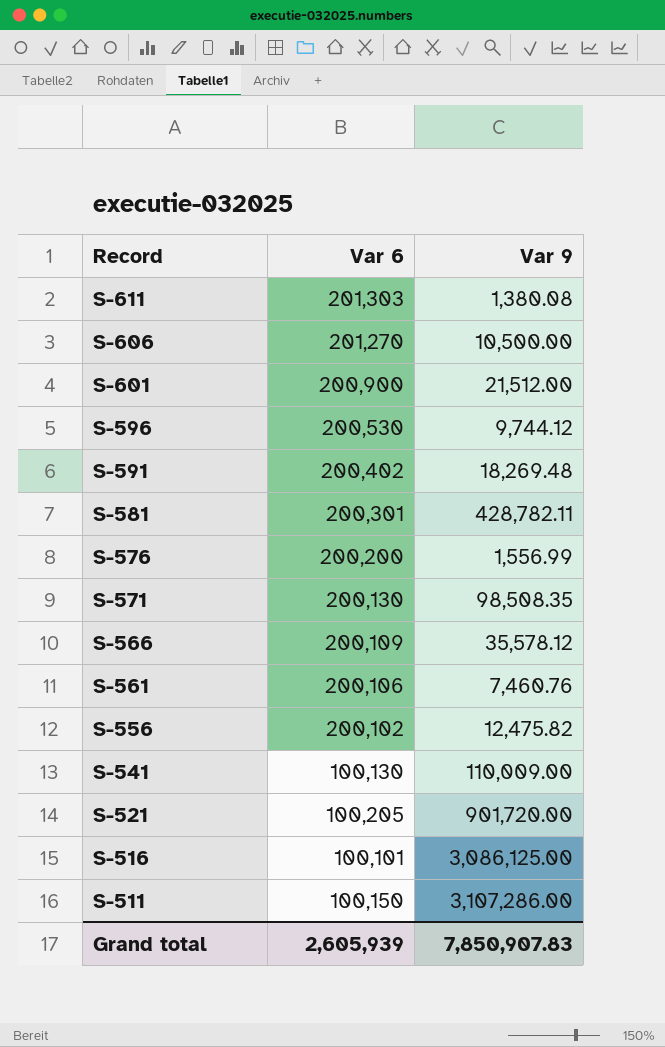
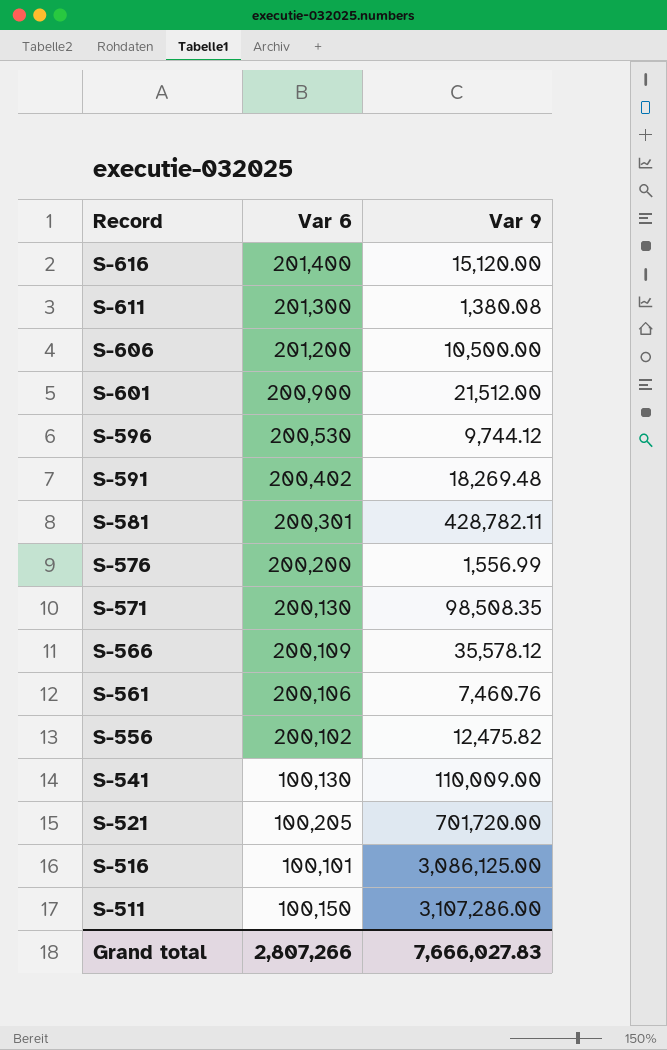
row S-616: none -> 201,400 | 15,120.00
S-611 | Var 6: 201,303 -> 201,300
S-606 | Var 6: 201,270 -> 201,200
S-521 | Var 9: 901,720.00 -> 701,720.00
Grand total | Var 6: 2,605,939 -> 2,807,266
Grand total | Var 9: 7,850,907.83 -> 7,666,027.83

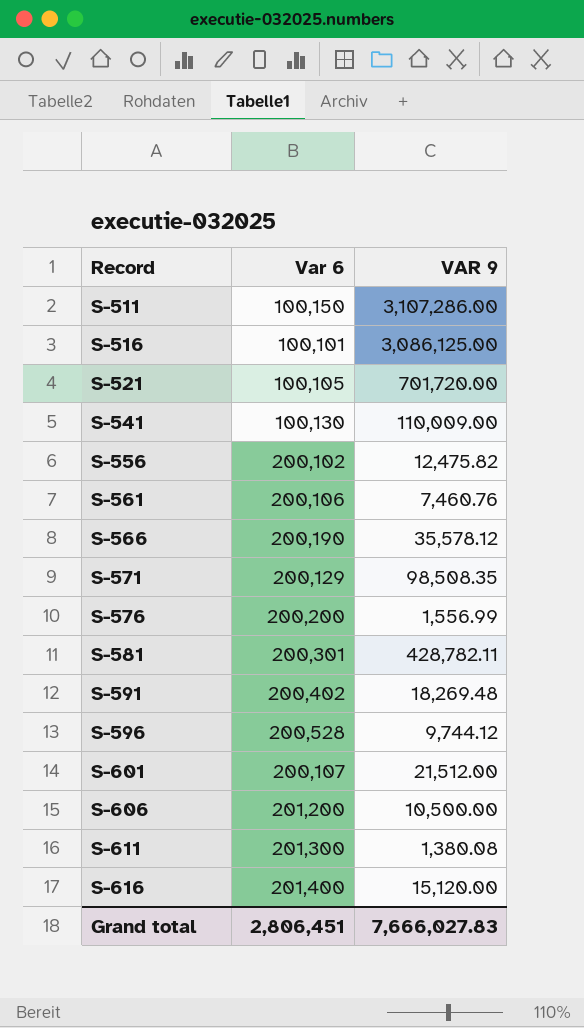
row order: Record descending -> Record ascending
column name: Var 9 -> VAR 9
S-521 | Var 6: 100,205 -> 100,105
S-566 | Var 6: 200,109 -> 200,190
S-571 | Var 6: 200,130 -> 200,129
S-596 | Var 6: 200,530 -> 200,528
S-601 | Var 6: 200,900 -> 200,107
Grand total | Var 6: 2,807,266 -> 2,806,451

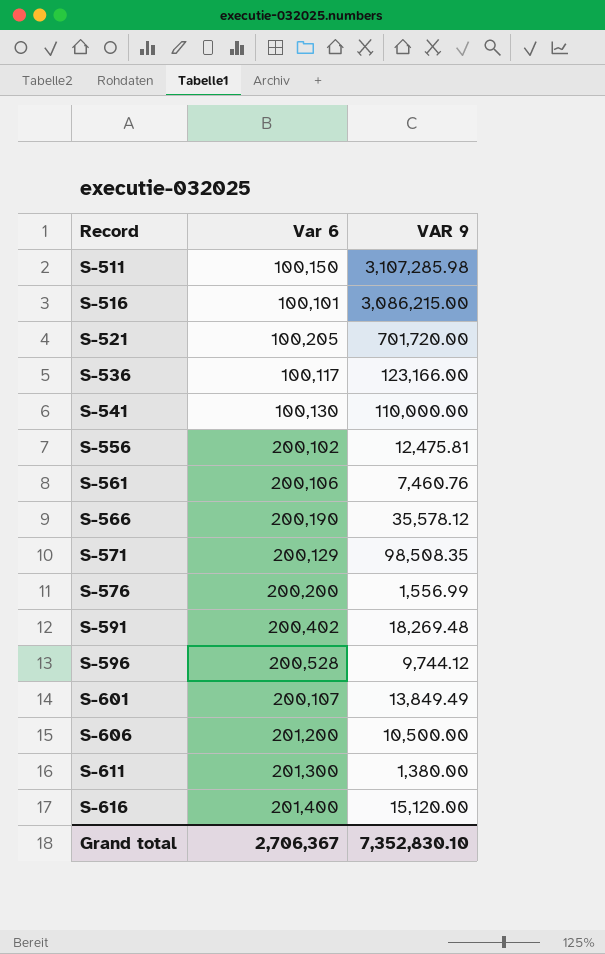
row S-581: 200,301 | 428,782.11 -> none
S-511 | VAR 9: 3,107,286.00 -> 3,107,285.98
S-516 | VAR 9: 3,086,125.00 -> 3,086,215.00
S-521 | Var 6: 100,105 -> 100,205
row S-536: none -> 100,117 | 123,166.00
S-541 | VAR 9: 110,009.00 -> 110,000.00
S-556 | VAR 9: 12,475.82 -> 12,475.81
S-601 | VAR 9: 21,512.00 -> 13,849.49
S-611 | VAR 9: 1,380.08 -> 1,380.00
Grand total | Var 6: 2,806,451 -> 2,706,367
Grand total | VAR 9: 7,666,027.83 -> 7,352,830.10

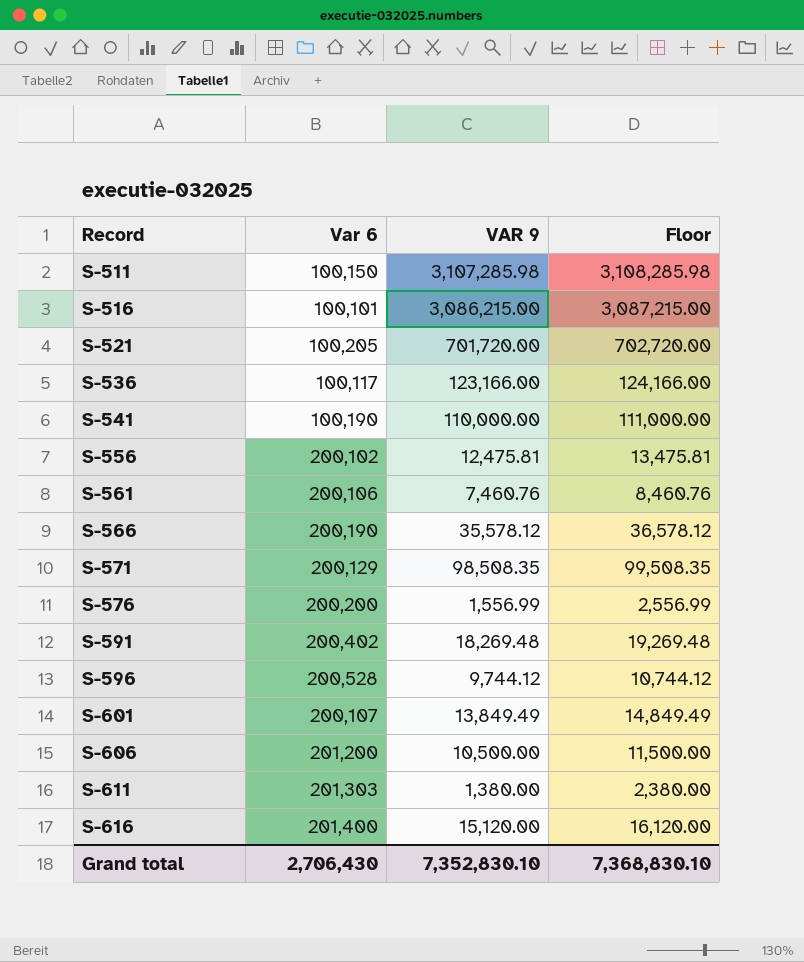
column Floor | formula: none -> [VAR 9] + 1000
S-541 | Var 6: 100,130 -> 100,190
S-611 | Var 6: 201,300 -> 201,303
Grand total | Var 6: 2,706,367 -> 2,706,430

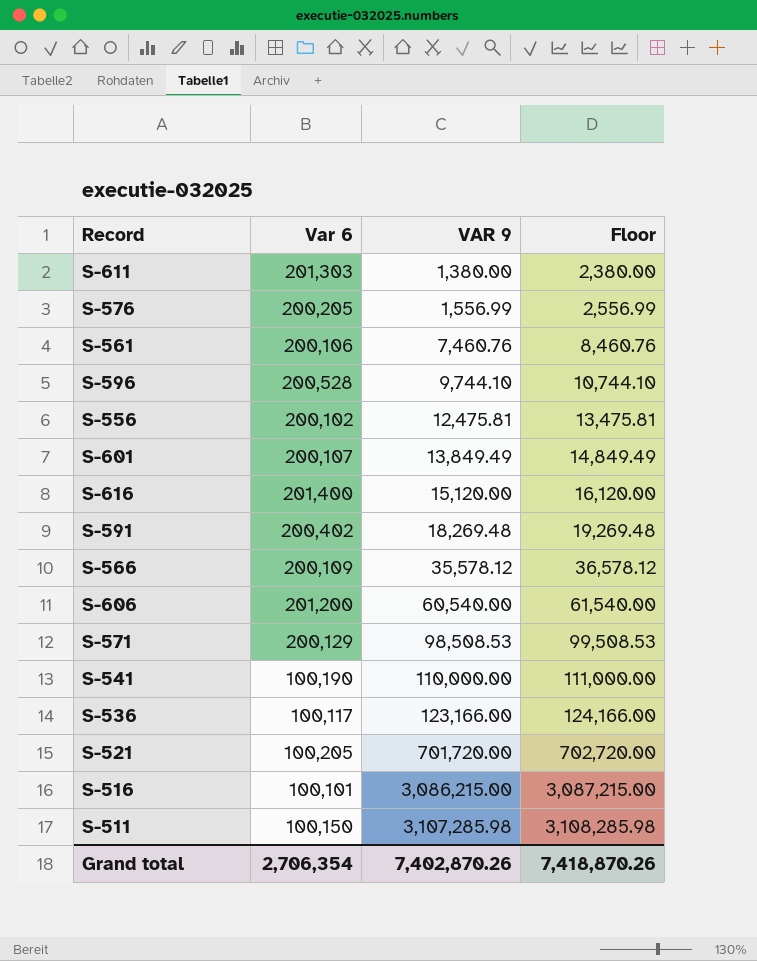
row order: Record ascending -> VAR 9 ascending
S-576 | Var 6: 200,200 -> 200,205
S-596 | VAR 9: 9,744.12 -> 9,744.10
S-596 | Floor: 10,744.12 -> 10,744.10
S-566 | Var 6: 200,190 -> 200,109
S-606 | VAR 9: 10,500.00 -> 60,540.00
S-606 | Floor: 11,500.00 -> 61,540.00
S-571 | VAR 9: 98,508.35 -> 98,508.53
S-571 | Floor: 99,508.35 -> 99,508.53
Grand total | Var 6: 2,706,430 -> 2,706,354
Grand total | VAR 9: 7,352,830.10 -> 7,402,870.26
Grand total | Floor: 7,368,830.10 -> 7,418,870.26

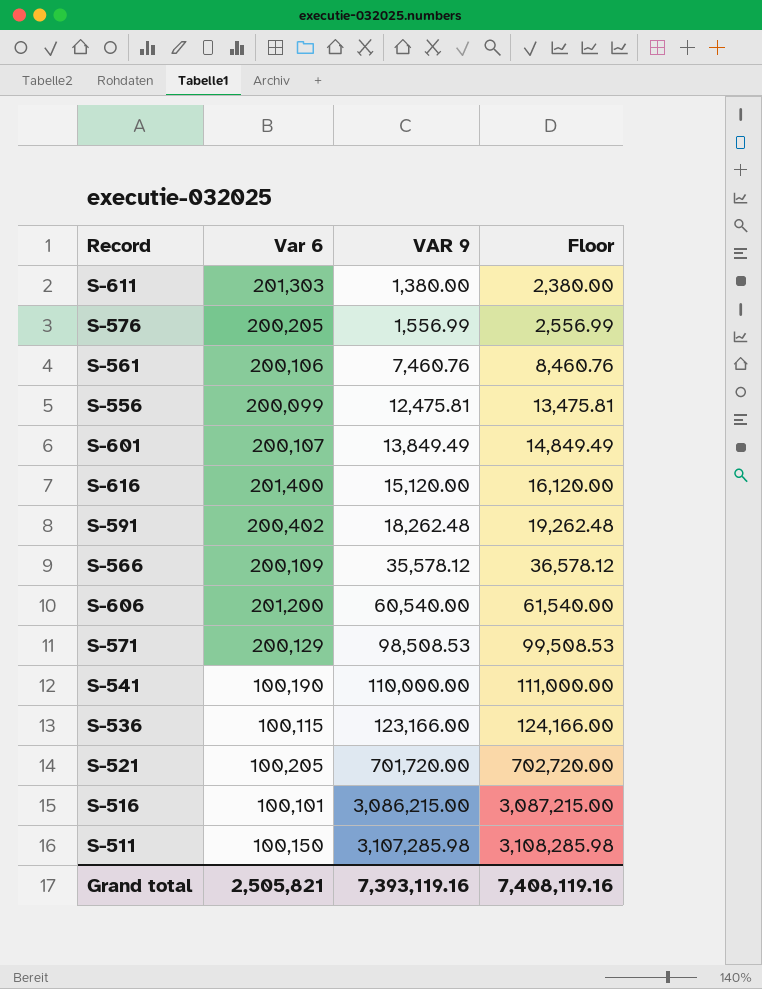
row S-596: 200,528 | 9,744.10 | 10,744.10 -> none
S-556 | Var 6: 200,102 -> 200,099
S-591 | VAR 9: 18,269.48 -> 18,262.48
S-591 | Floor: 19,269.48 -> 19,262.48
S-536 | Var 6: 100,117 -> 100,115
Grand total | Var 6: 2,706,354 -> 2,505,821
Grand total | VAR 9: 7,402,870.26 -> 7,393,119.16
Grand total | Floor: 7,418,870.26 -> 7,408,119.16

